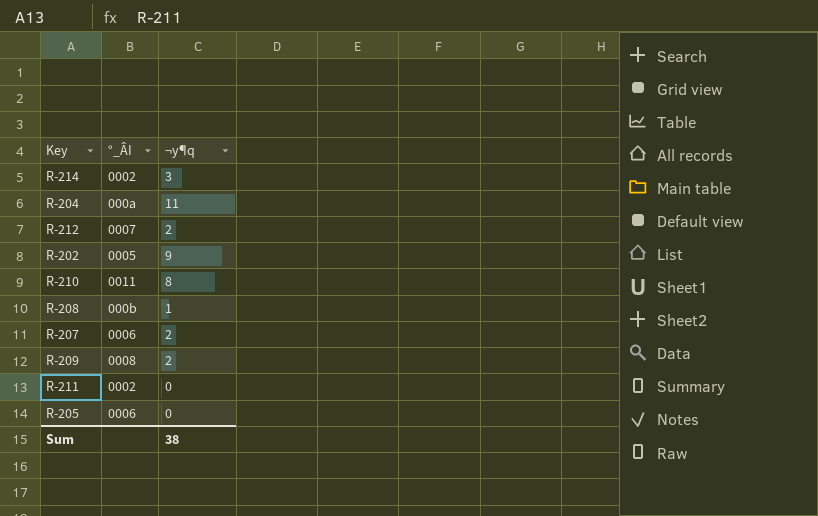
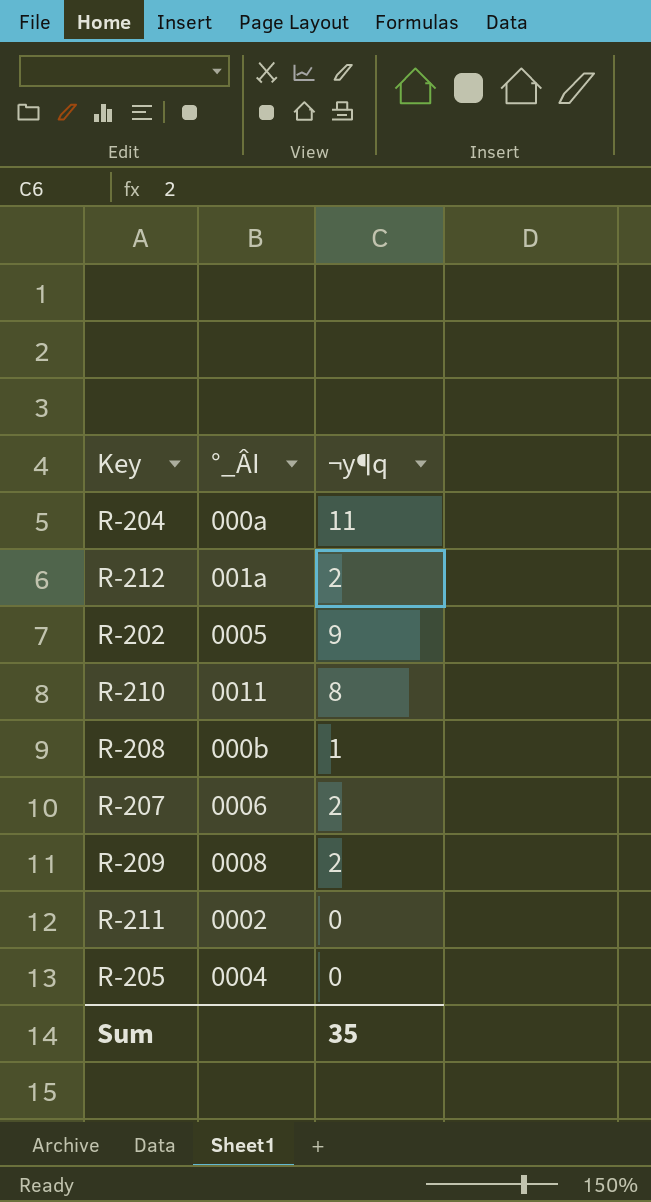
row R-214: 0002 | 3 -> none
R-212 | °_ÂI: 0007 -> 001a
R-205 | °_ÂI: 0006 -> 0004
Sum | ¬y¶q: 38 -> 35

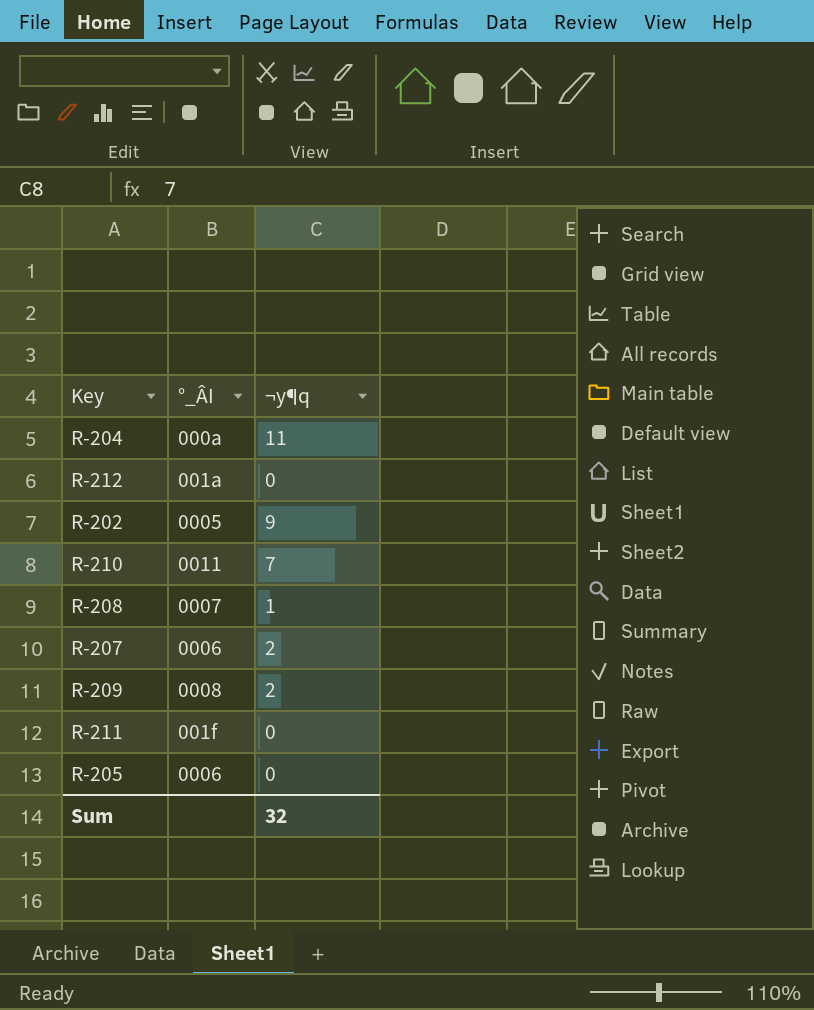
R-212 | ¬y¶q: 2 -> 0
R-210 | ¬y¶q: 8 -> 7
R-208 | °_ÂI: 000b -> 0007
R-211 | °_ÂI: 0002 -> 001f
R-205 | °_ÂI: 0004 -> 0006
Sum | ¬y¶q: 35 -> 32

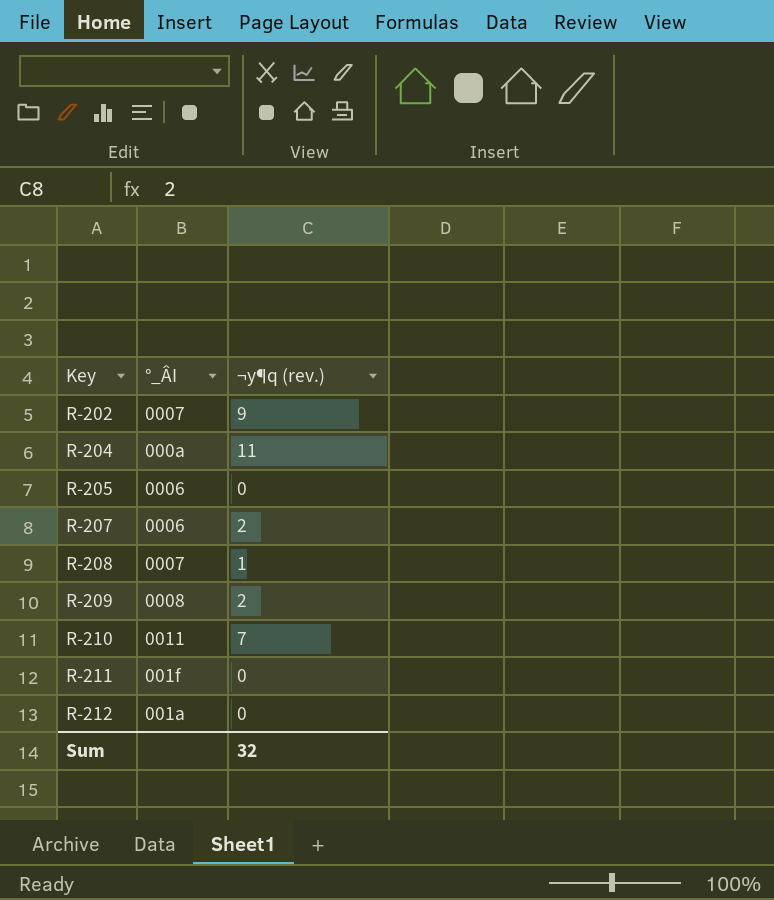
row order: none -> Key ascending
column name: ¬y¶q -> ¬y¶q (rev.)
R-202 | °_ÂI: 0005 -> 0007

